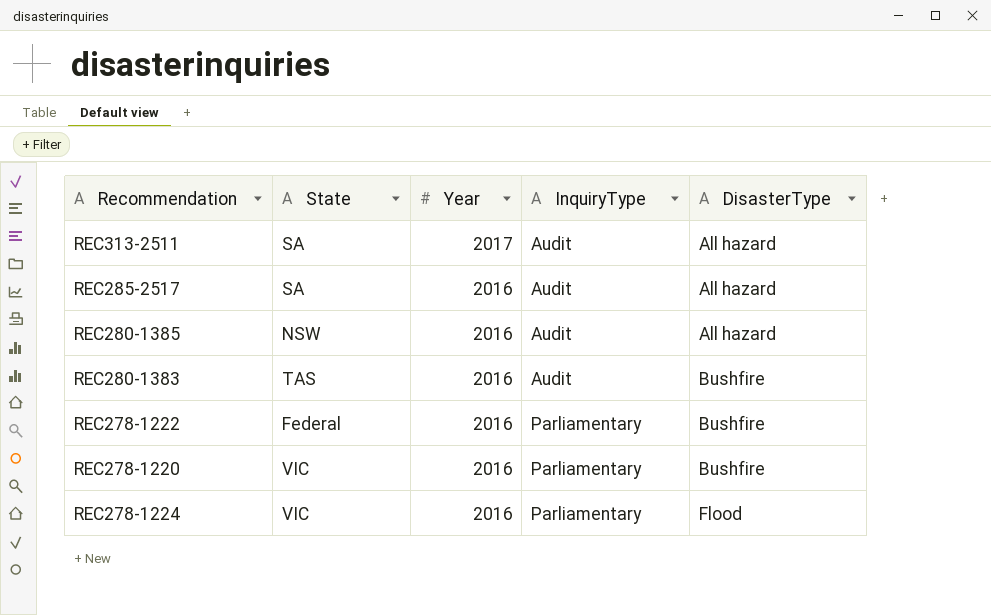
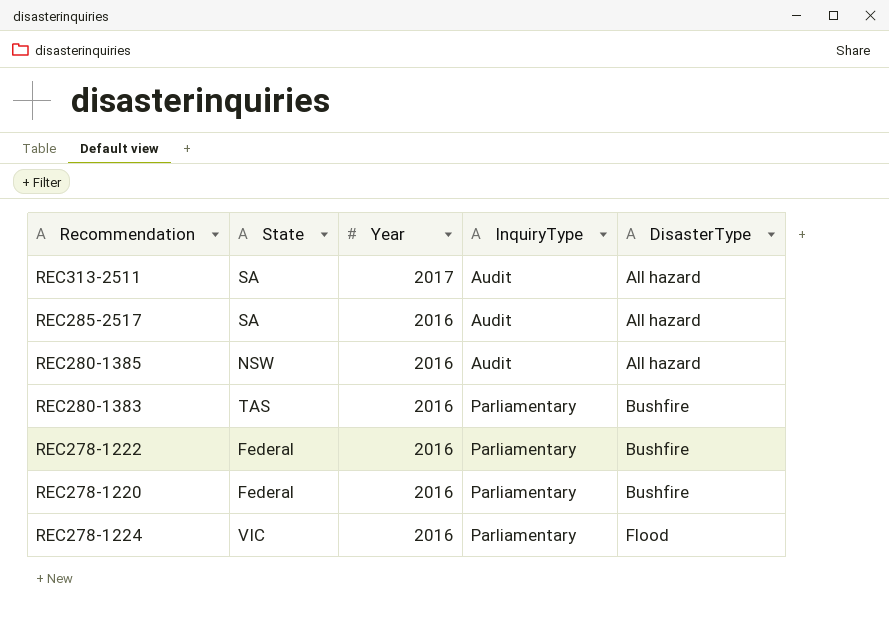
REC280-1383 | InquiryType: Audit -> Parliamentary
REC278-1220 | State: VIC -> Federal

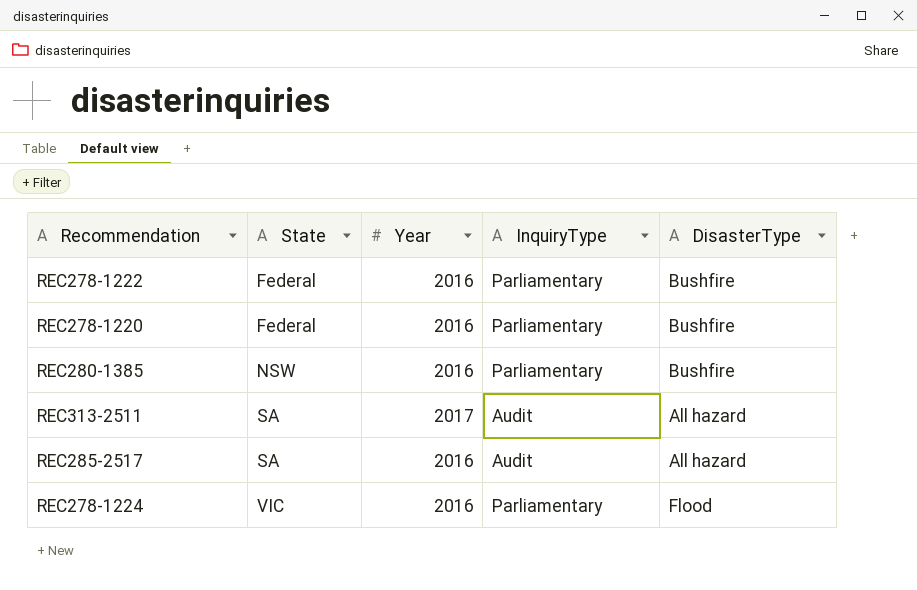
row order: Year descending -> State ascending
row REC280-1383: TAS | 2016 | Parliamentary | Bushfire -> none
REC280-1385 | InquiryType: Audit -> Parliamentary
REC280-1385 | DisasterType: All hazard -> Bushfire

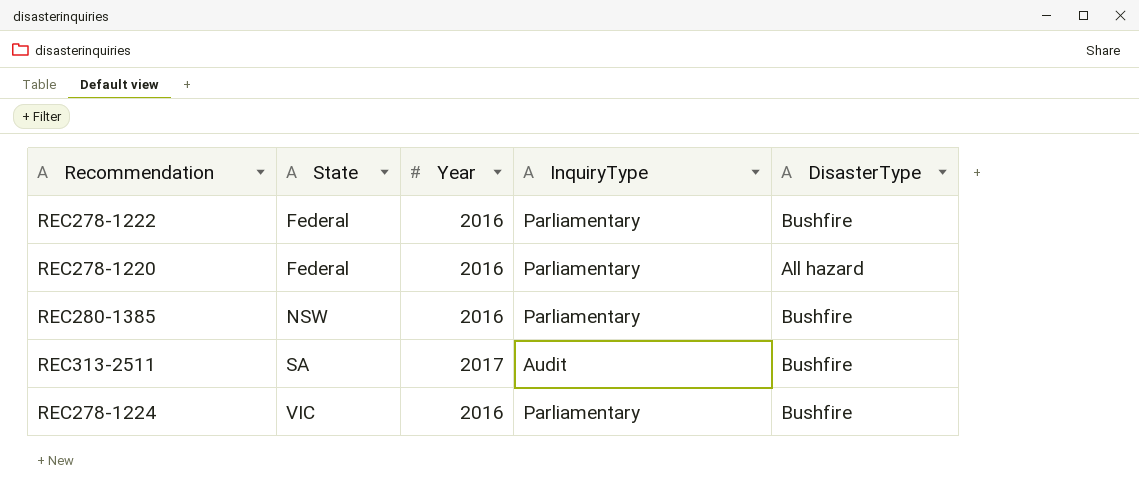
row REC285-2517: SA | 2016 | Audit | All hazard -> none
REC278-1220 | DisasterType: Bushfire -> All hazard
REC313-2511 | DisasterType: All hazard -> Bushfire
REC278-1224 | DisasterType: Flood -> Bushfire

